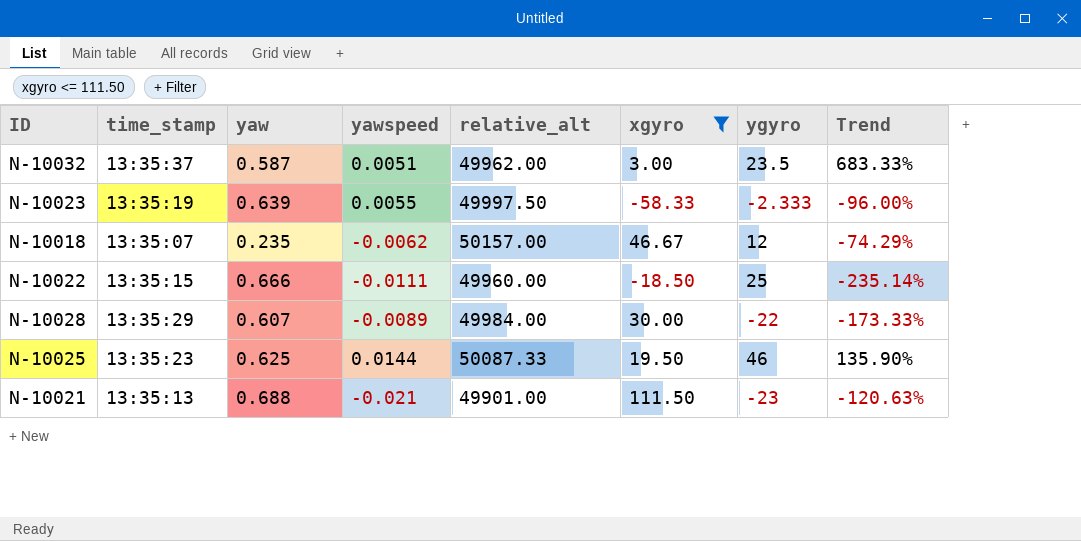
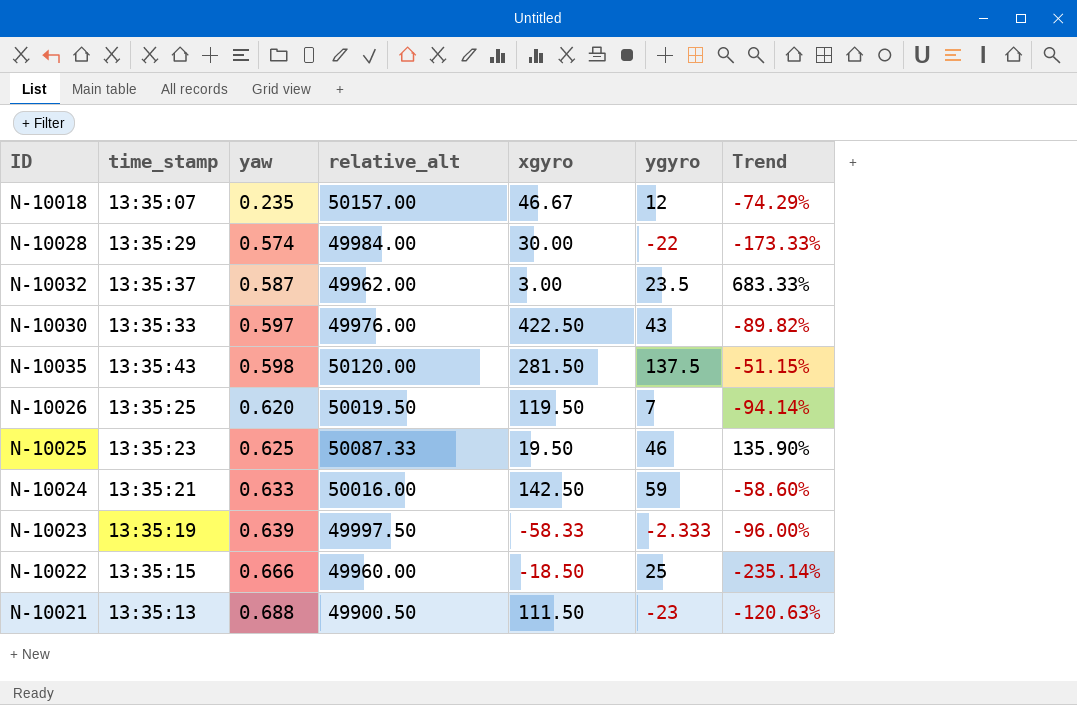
filter: xgyro <= 111.50 -> none
row order: none -> yaw ascending
column yawspeed | position: 4 -> none
N-10028 | yaw: 0.607 -> 0.574
N-10021 | relative_alt: 49901.00 -> 49900.50

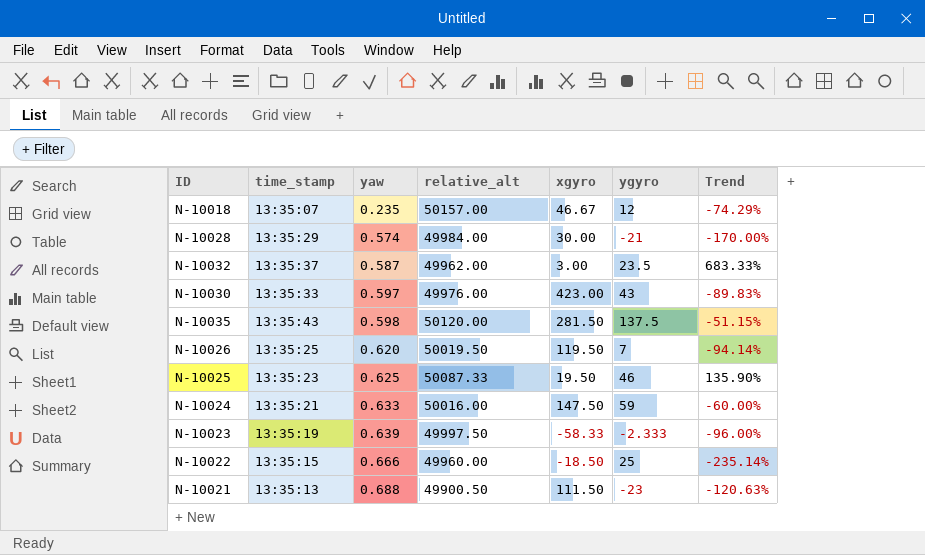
N-10028 | ygyro: -22 -> -21
N-10028 | Trend: -173.33% -> -170.00%
N-10030 | xgyro: 422.50 -> 423.00
N-10030 | Trend: -89.82% -> -89.83%
N-10024 | xgyro: 142.50 -> 147.50
N-10024 | Trend: -58.60% -> -60.00%

